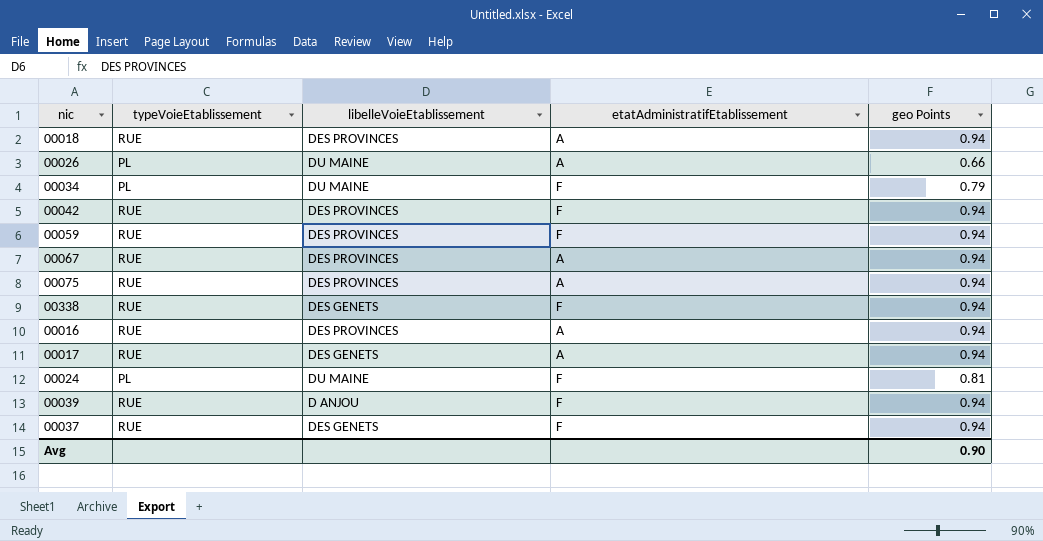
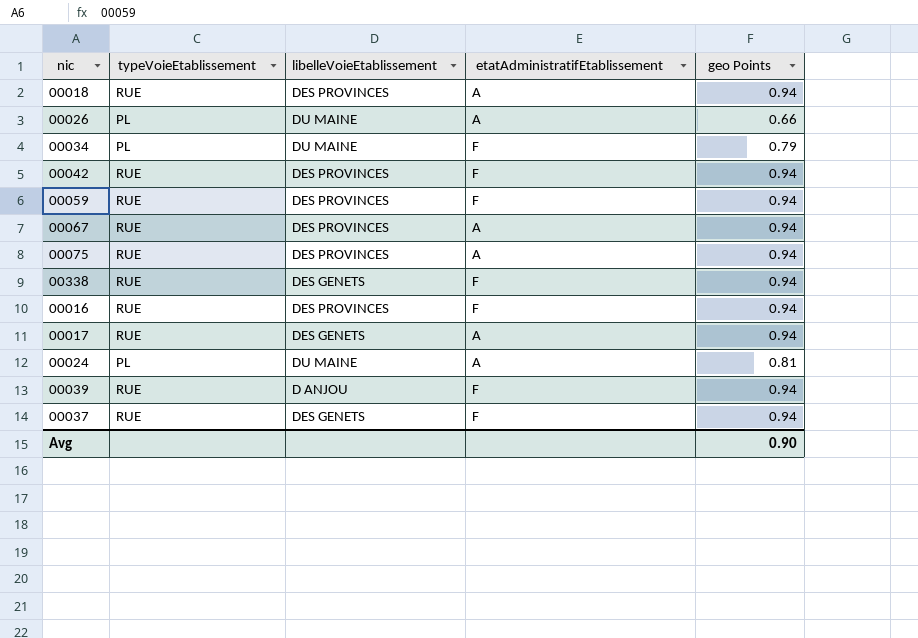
00016 | etatAdministratifEtablissement: A -> F
00024 | etatAdministratifEtablissement: F -> A

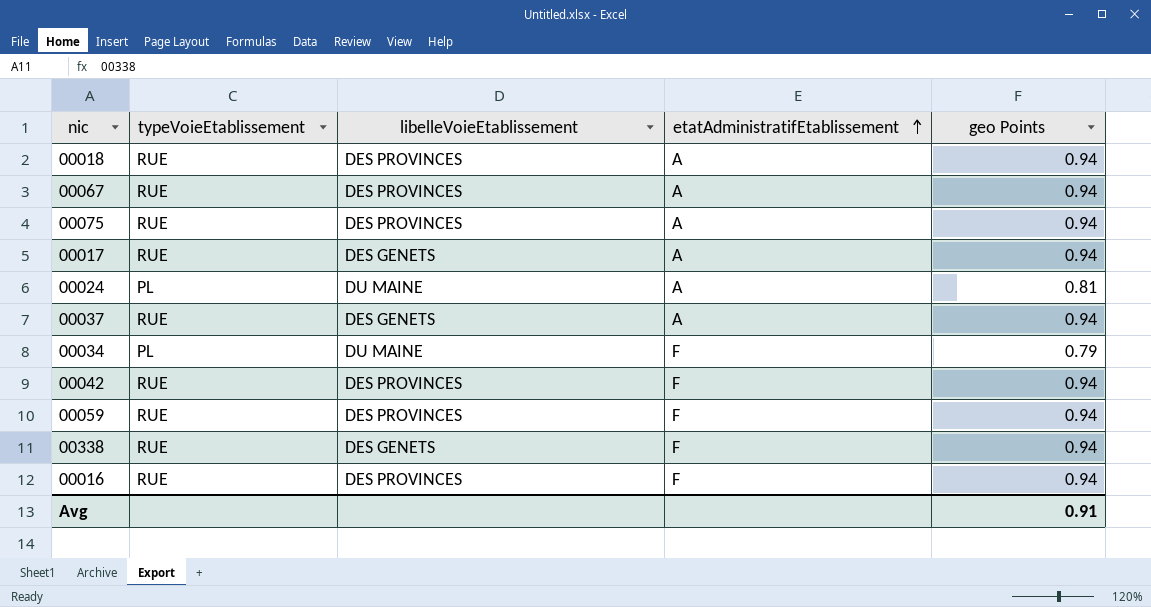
row order: none -> etatAdministratifEtablissement ascending
row 00026: PL | DU MAINE | A | 0.66 -> none
row 00039: RUE | D ANJOU | F | 0.94 -> none
00037 | etatAdministratifEtablissement: F -> A
Avg | geo Points: 0.90 -> 0.91

